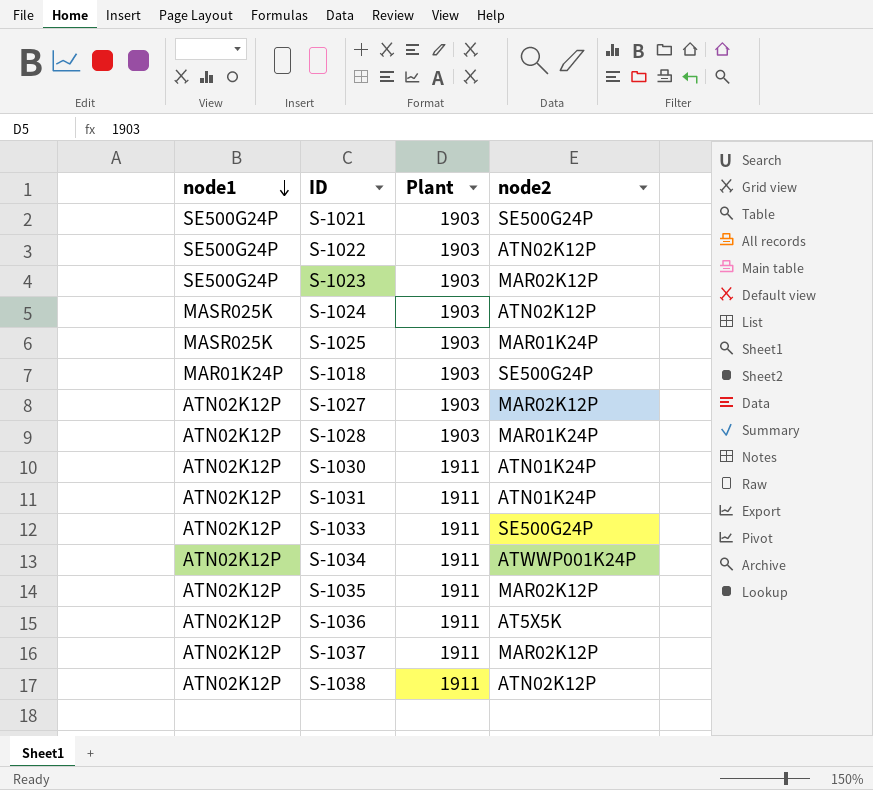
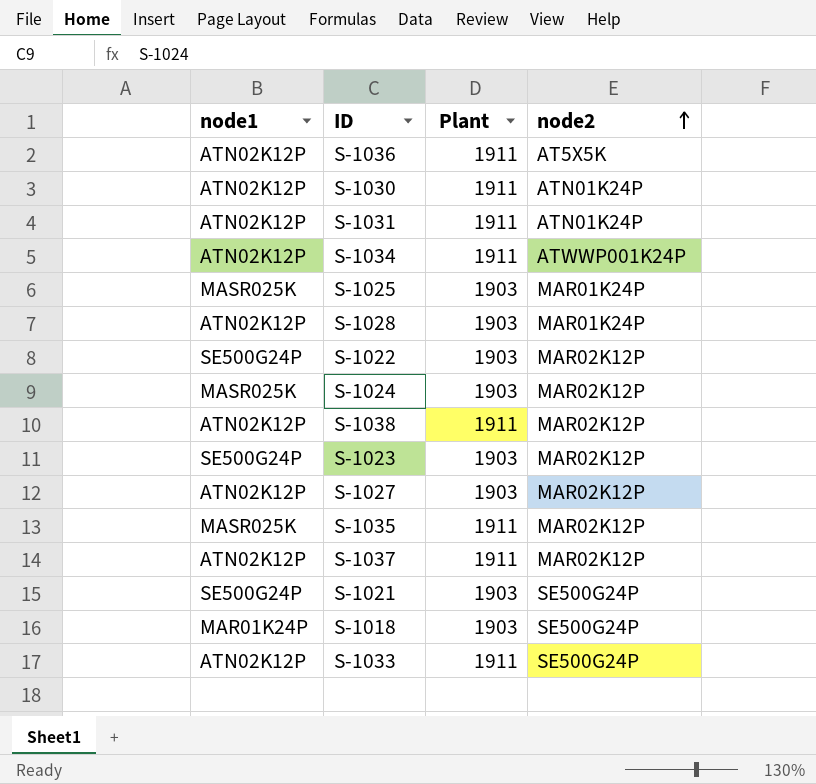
row order: node1 descending -> node2 ascending
S-1022 | node2: ATN02K12P -> MAR02K12P
S-1024 | node2: ATN02K12P -> MAR02K12P
S-1038 | node2: ATN02K12P -> MAR02K12P
S-1035 | node1: ATN02K12P -> MASR025K

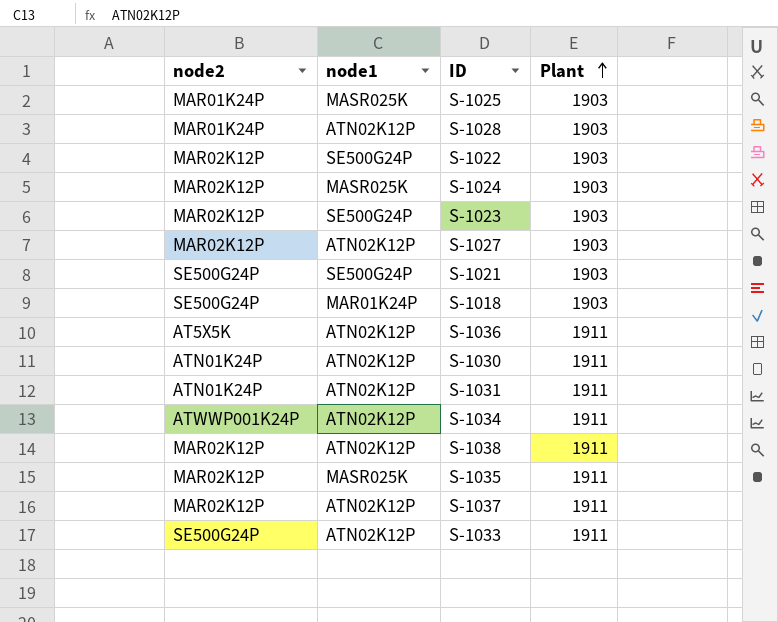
row order: node2 ascending -> Plant ascending
column node2 | position: 4 -> 1

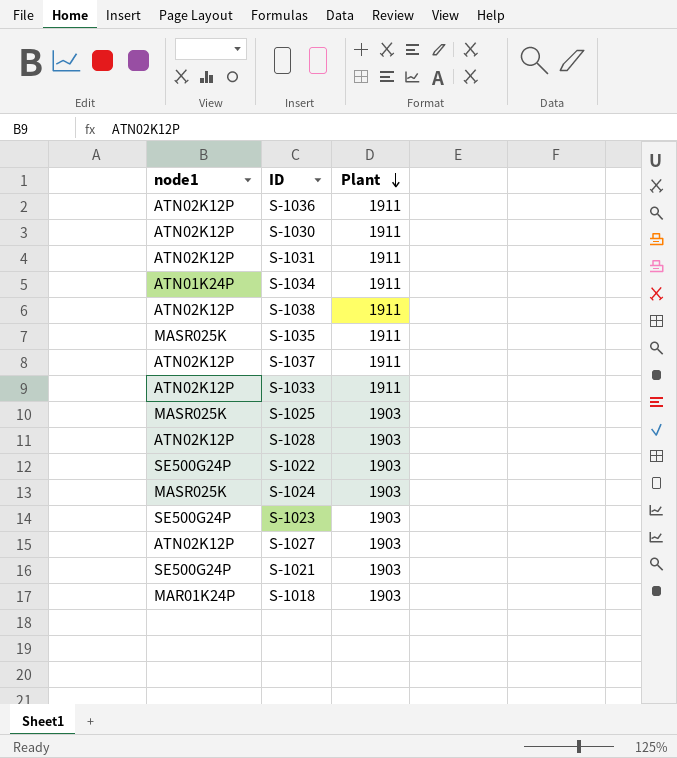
row order: Plant ascending -> Plant descending
column node2 | position: 1 -> none
S-1034 | node1: ATN02K12P -> ATN01K24P

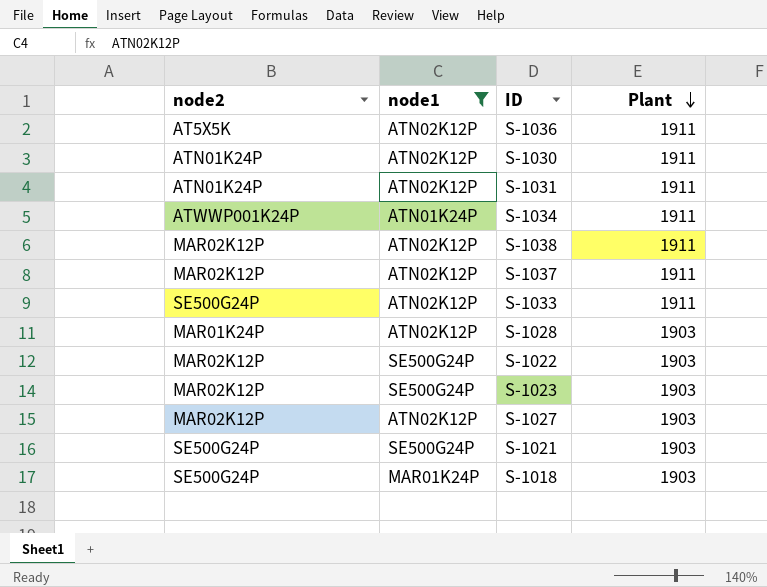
filter: none -> node1 != MASR025K
column node2 | position: none -> 1

